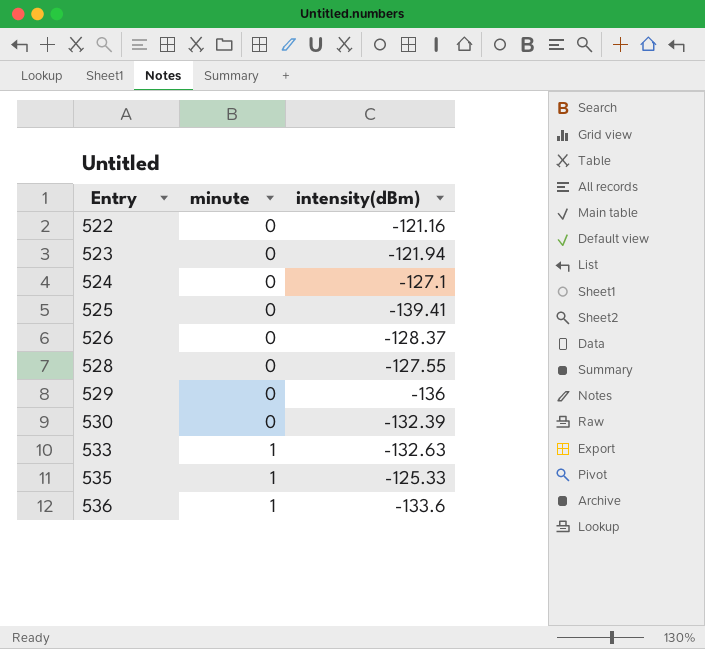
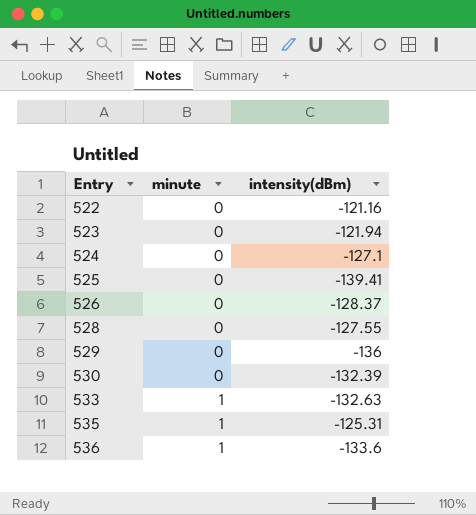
535 | intensity(dBm): -125.33 -> -125.31

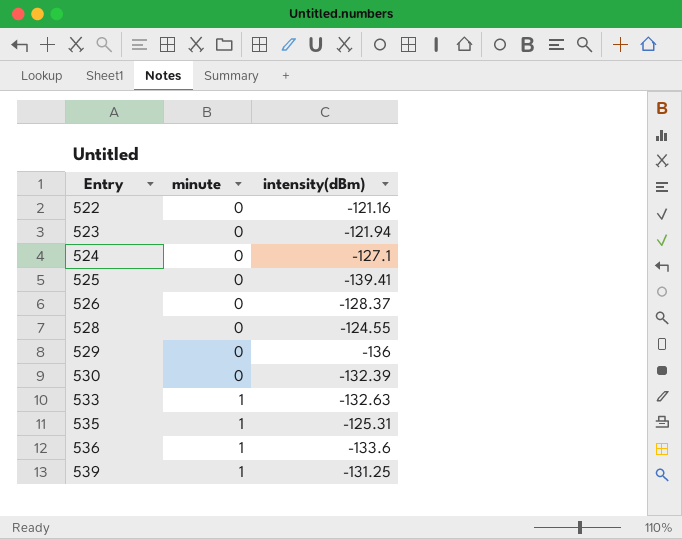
528 | intensity(dBm): -127.55 -> -124.55
row 539: none -> 1 | -131.25

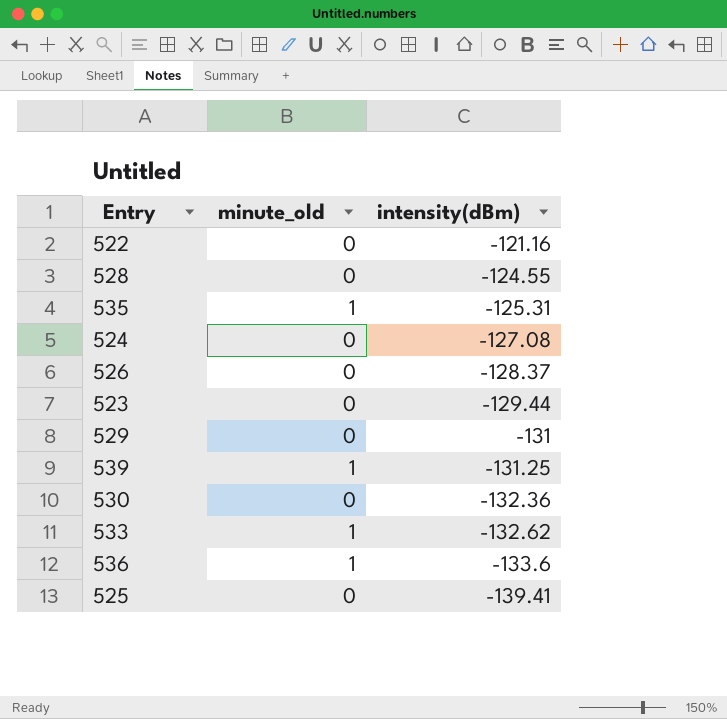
row order: Entry ascending -> intensity(dBm) descending
column name: minute -> minute_old
524 | intensity(dBm): -127.1 -> -127.08
523 | intensity(dBm): -121.94 -> -129.44
529 | intensity(dBm): -136 -> -131
530 | intensity(dBm): -132.39 -> -132.36
533 | intensity(dBm): -132.63 -> -132.62

